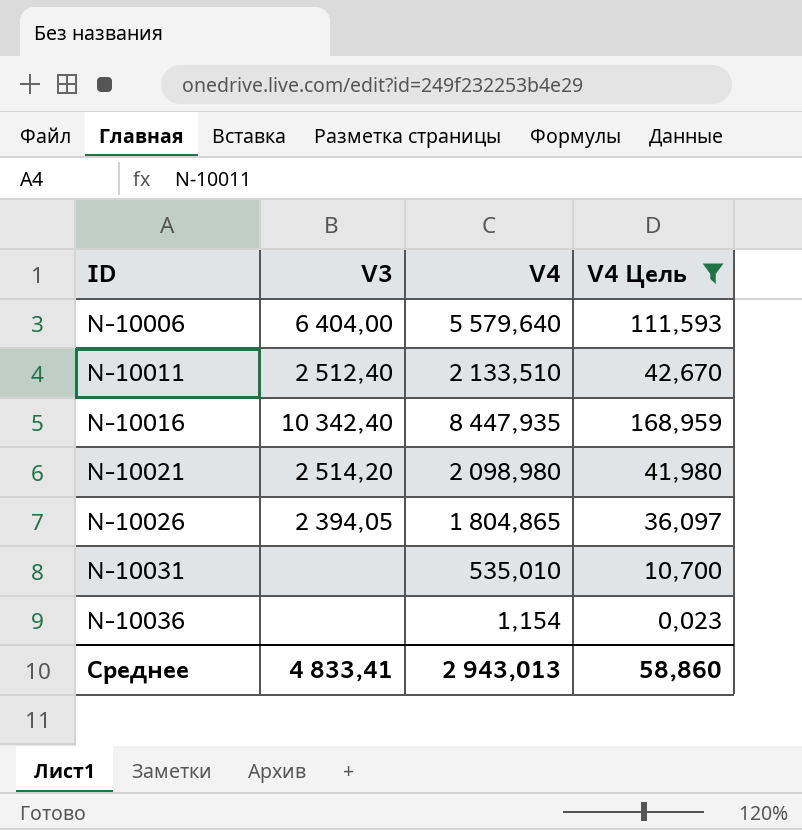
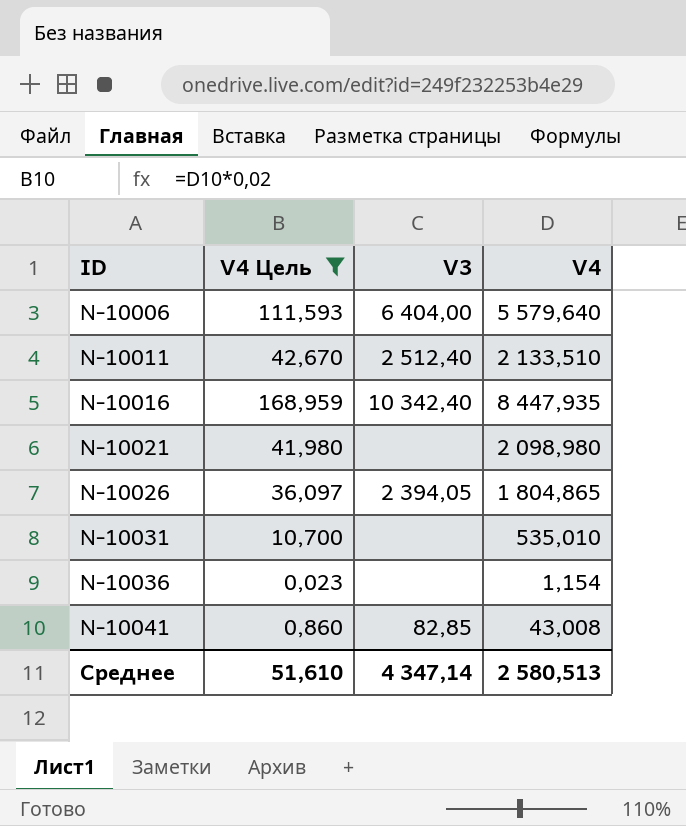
column V4 Цель | position: 4 -> 2
N-10021 | V3: 2 514,20 -> none
row N-10041: none -> 0,860 | 82,85 | 43,008
Среднее | V4 Цель: 58,860 -> 51,610
Среднее | V3: 4 833,41 -> 4 347,14
Среднее | V4: 2 943,013 -> 2 580,513

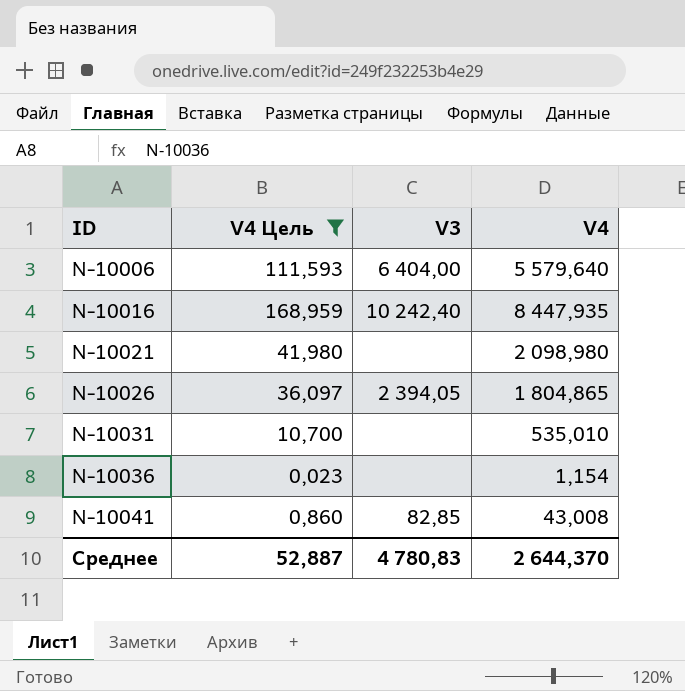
row N-10011: 42,670 | 2 512,40 | 2 133,510 -> none
N-10016 | V3: 10 342,40 -> 10 242,40
Среднее | V4 Цель: 51,610 -> 52,887
Среднее | V3: 4 347,14 -> 4 780,83
Среднее | V4: 2 580,513 -> 2 644,370

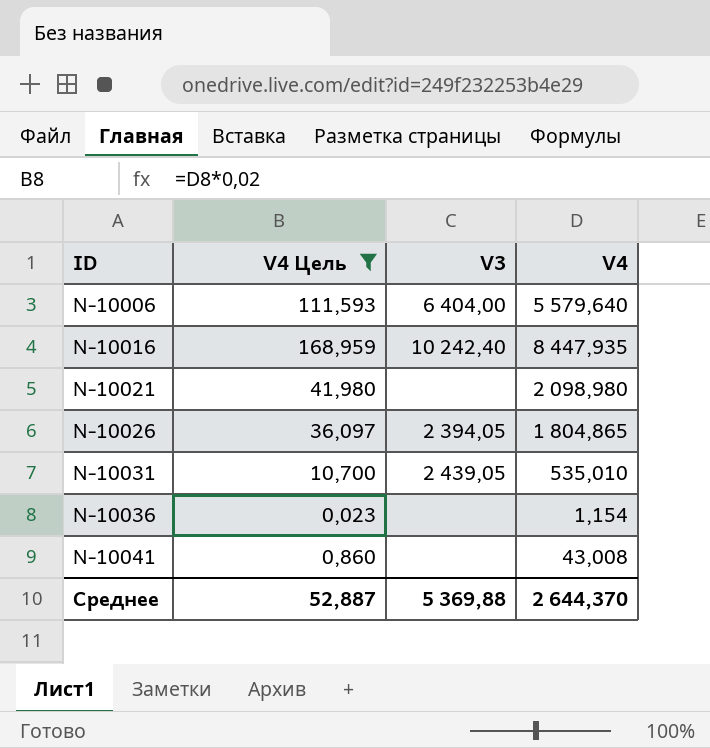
N-10031 | V3: none -> 2 439,05
N-10041 | V3: 82,85 -> none
Среднее | V3: 4 780,83 -> 5 369,88

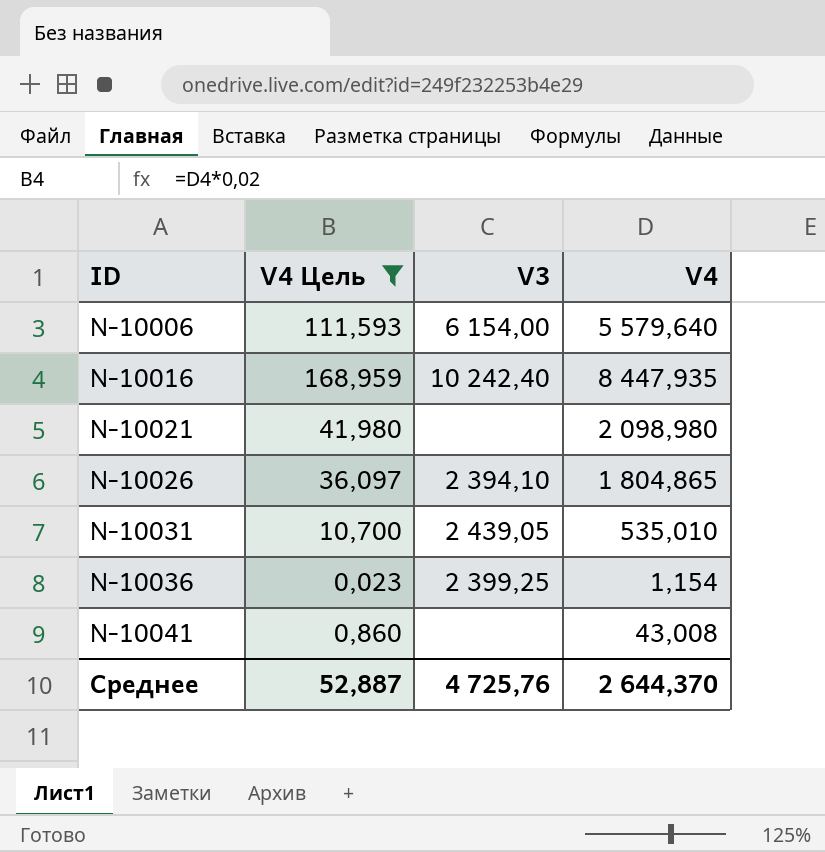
N-10006 | V3: 6 404,00 -> 6 154,00
N-10026 | V3: 2 394,05 -> 2 394,10
N-10036 | V3: none -> 2 399,25
Среднее | V3: 5 369,88 -> 4 725,76

